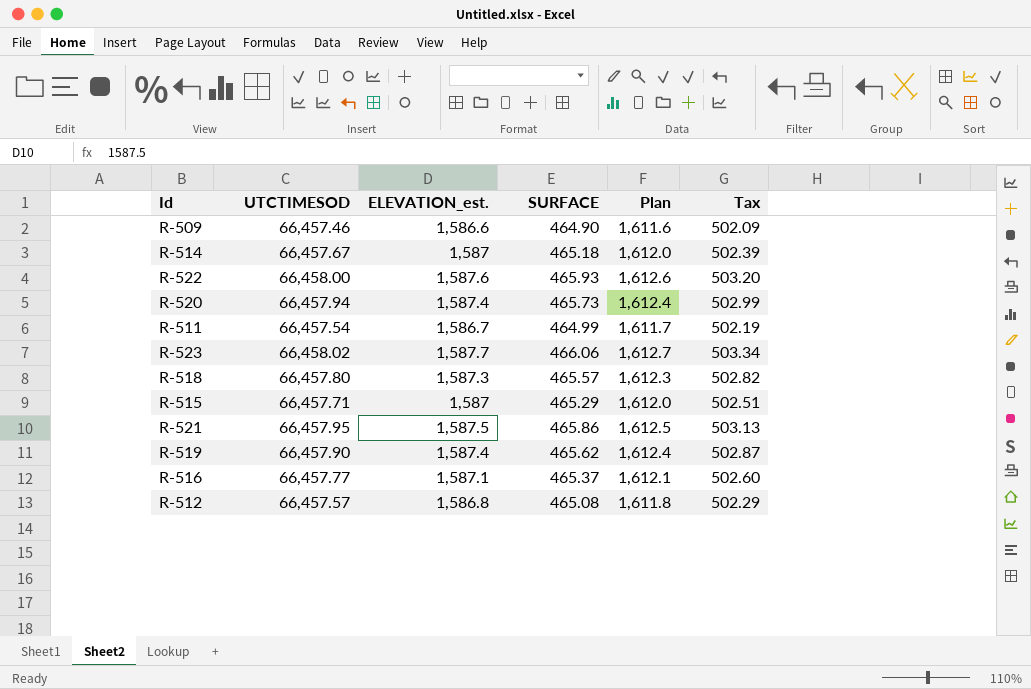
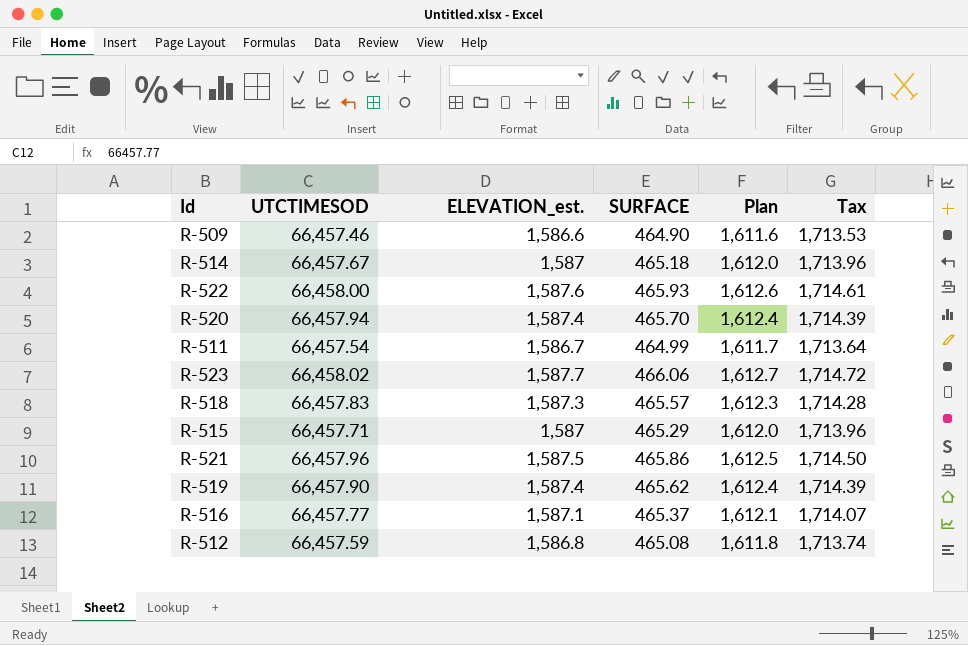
column Tax | formula: [SURFACE] * 1.08 -> [ELEVATION_est.] * 1.08
R-520 | SURFACE: 465.73 -> 465.70
R-518 | UTCTIMESOD: 66,457.80 -> 66,457.83
R-521 | UTCTIMESOD: 66,457.95 -> 66,457.96
R-512 | UTCTIMESOD: 66,457.57 -> 66,457.59

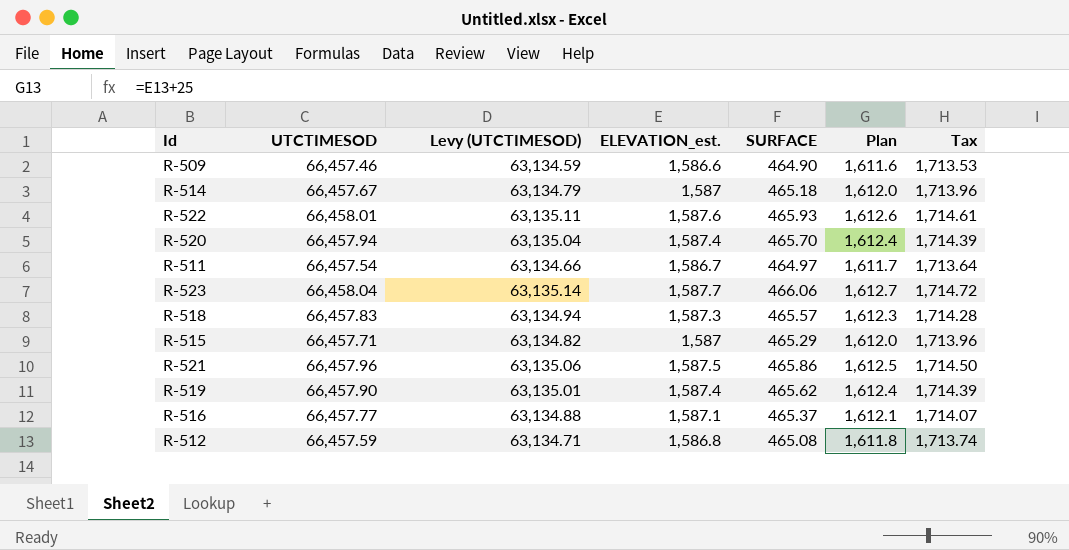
column Levy (UTCTIMESOD) | formula: none -> [UTCTIMESOD] * 0.95
R-522 | UTCTIMESOD: 66,458.00 -> 66,458.01
R-511 | SURFACE: 464.99 -> 464.97
R-523 | UTCTIMESOD: 66,458.02 -> 66,458.04

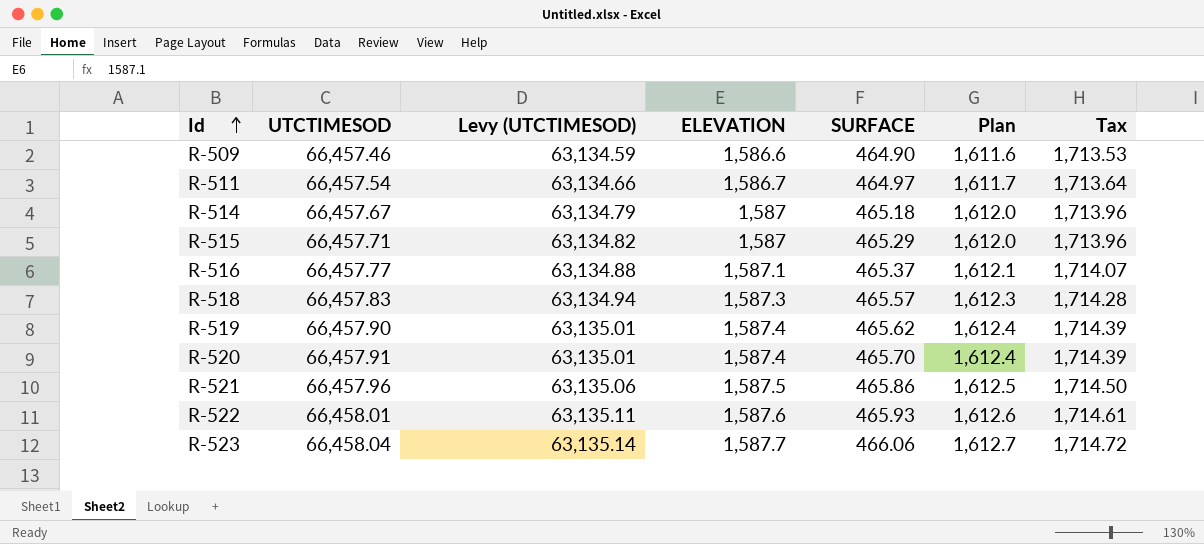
row order: none -> Id ascending
column name: ELEVATION_est. -> ELEVATION
row R-512: 66,457.59 | 63,134.71 | 1,586.8 | 465.08 | 1,611.8 | 1,713.74 -> none
R-520 | UTCTIMESOD: 66,457.94 -> 66,457.91
R-520 | Levy (UTCTIMESOD): 63,135.04 -> 63,135.01

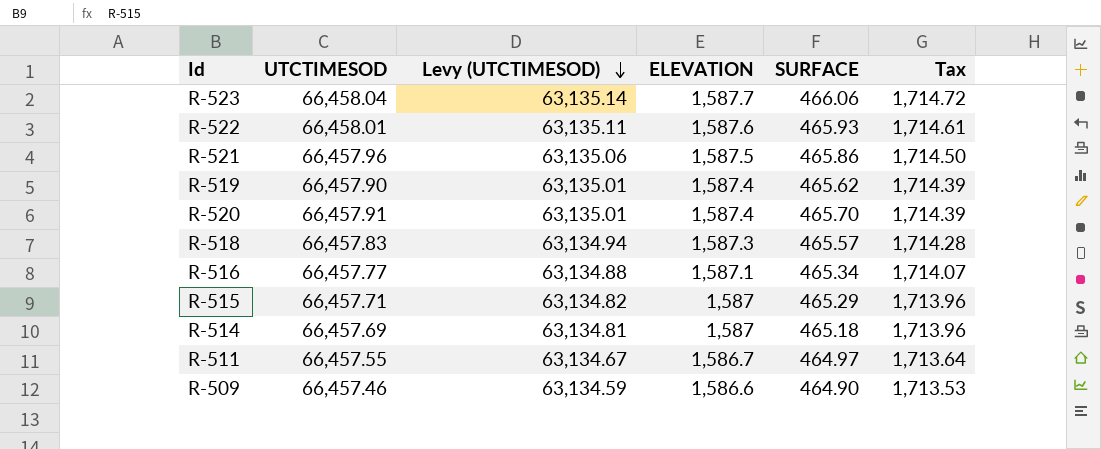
row order: Id ascending -> Levy (UTCTIMESOD) descending
column Plan | formula: [ELEVATION] + 25 -> none
R-516 | SURFACE: 465.37 -> 465.34
R-514 | UTCTIMESOD: 66,457.67 -> 66,457.69
R-514 | Levy (UTCTIMESOD): 63,134.79 -> 63,134.81
R-511 | UTCTIMESOD: 66,457.54 -> 66,457.55
R-511 | Levy (UTCTIMESOD): 63,134.66 -> 63,134.67

